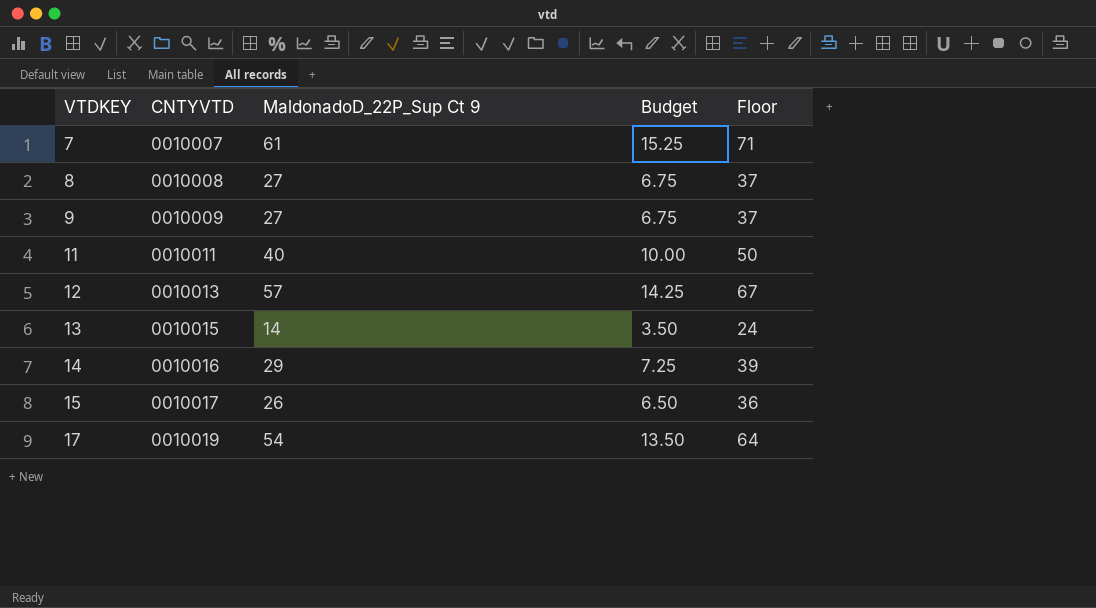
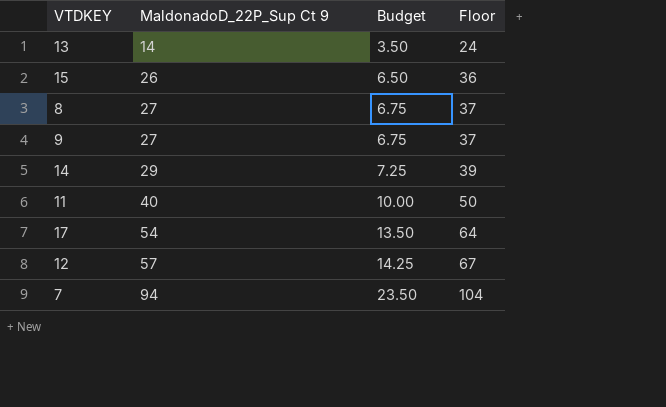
row order: VTDKEY ascending -> MaldonadoD_22P_Sup Ct 9 ascending
column CNTYVTD | position: 2 -> none
7 | MaldonadoD_22P_Sup Ct 9: 61 -> 94
7 | Budget: 15.25 -> 23.50
7 | Floor: 71 -> 104

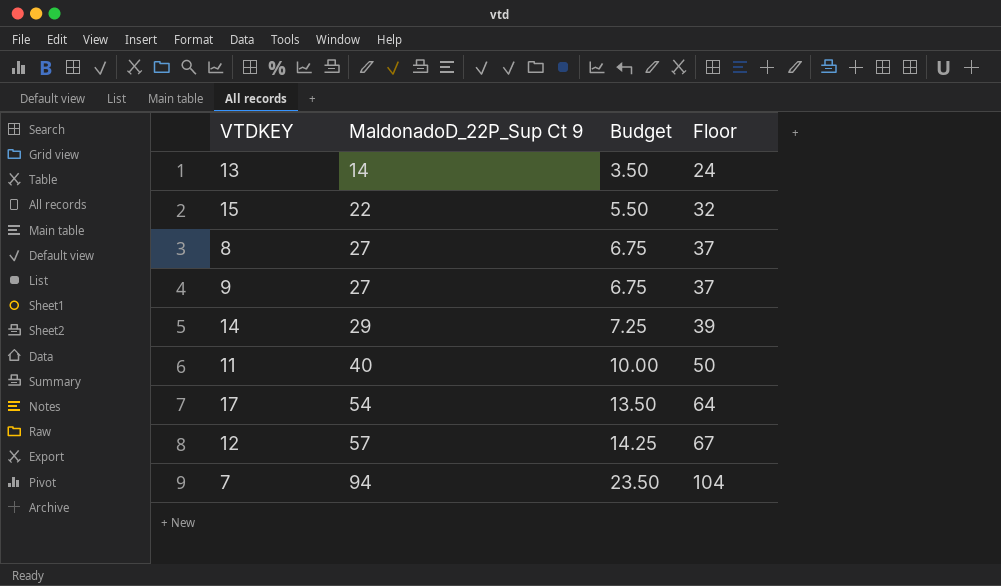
15 | MaldonadoD_22P_Sup Ct 9: 26 -> 22
15 | Budget: 6.50 -> 5.50
15 | Floor: 36 -> 32

